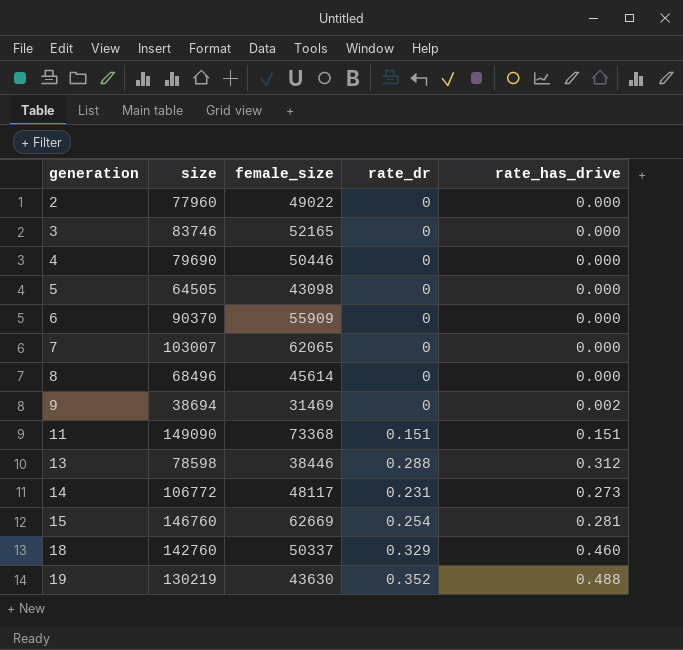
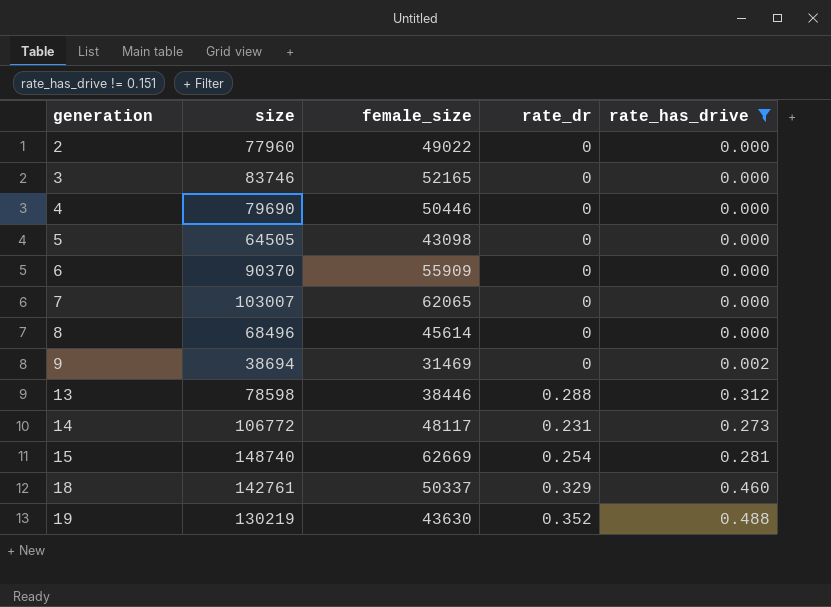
filter: none -> rate_has_drive != 0.151
15 | size: 146760 -> 148740
18 | size: 142760 -> 142761

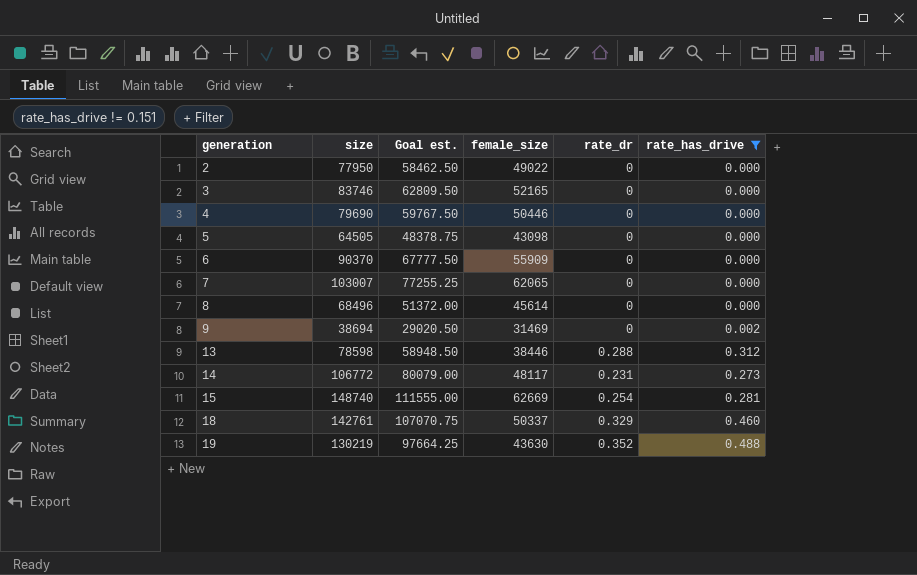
column Goal est. | formula: none -> [size] * 0.75
2 | size: 77960 -> 77950

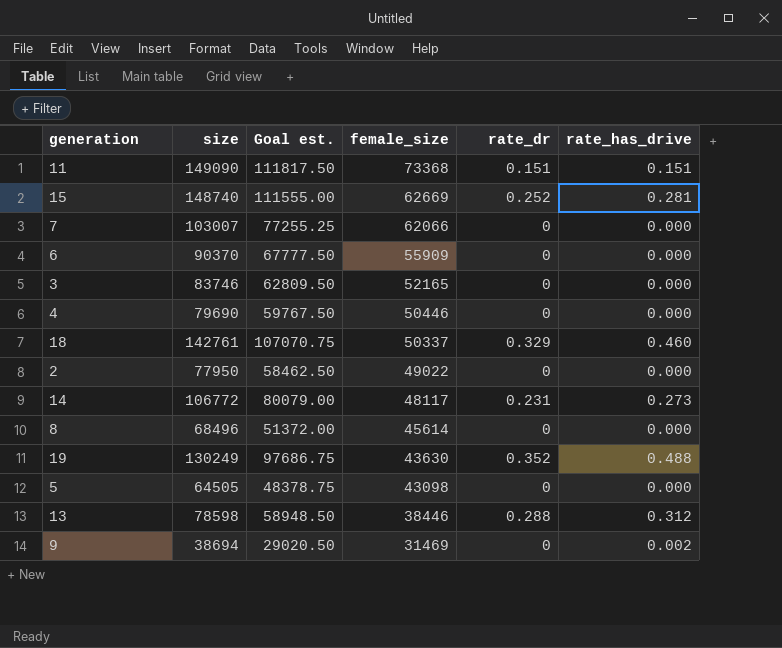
filter: rate_has_drive != 0.151 -> none
row order: generation ascending -> female_size descending
15 | rate_dr: 0.254 -> 0.252
7 | female_size: 62065 -> 62066
19 | size: 130219 -> 130249
19 | Goal est.: 97664.25 -> 97686.75

